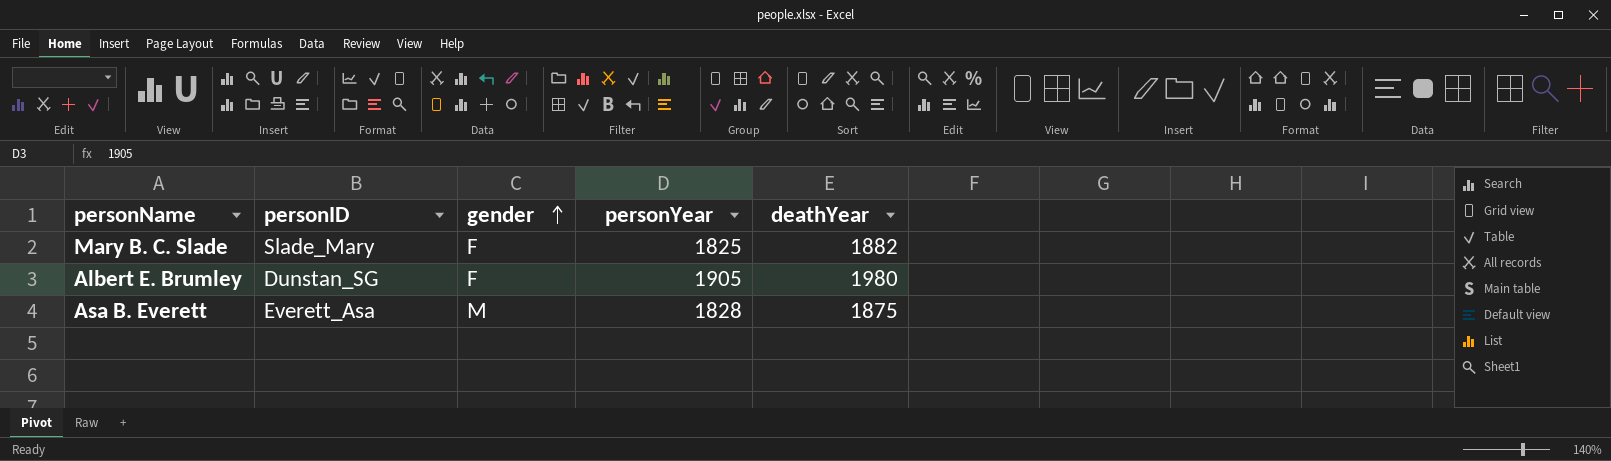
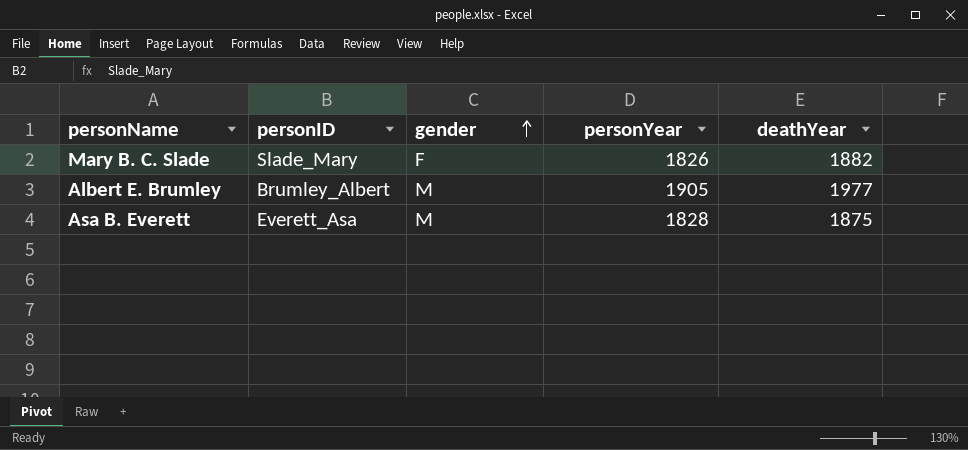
Mary B. C. Slade | personYear: 1825 -> 1826
Albert E. Brumley | personID: Dunstan_SG -> Brumley_Albert
Albert E. Brumley | gender: F -> M
Albert E. Brumley | deathYear: 1980 -> 1977

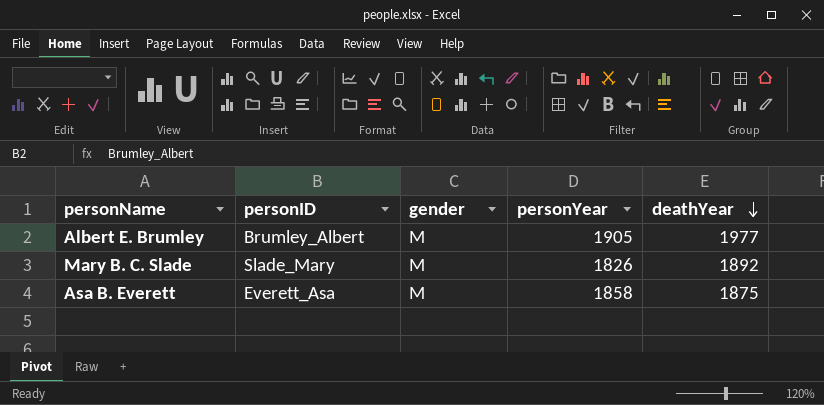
row order: gender ascending -> deathYear descending
Mary B. C. Slade | gender: F -> M
Mary B. C. Slade | deathYear: 1882 -> 1892
Asa B. Everett | personYear: 1828 -> 1858

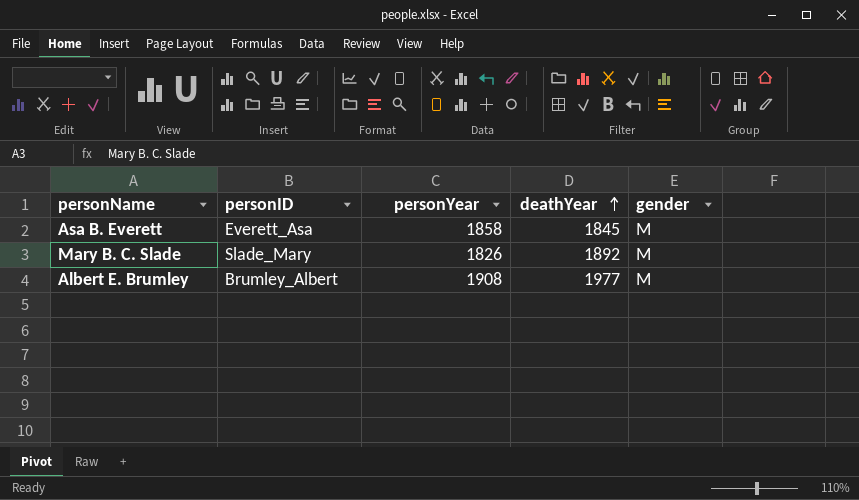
row order: deathYear descending -> deathYear ascending
column gender | position: 3 -> 5
Asa B. Everett | deathYear: 1875 -> 1845
Albert E. Brumley | personYear: 1905 -> 1908

